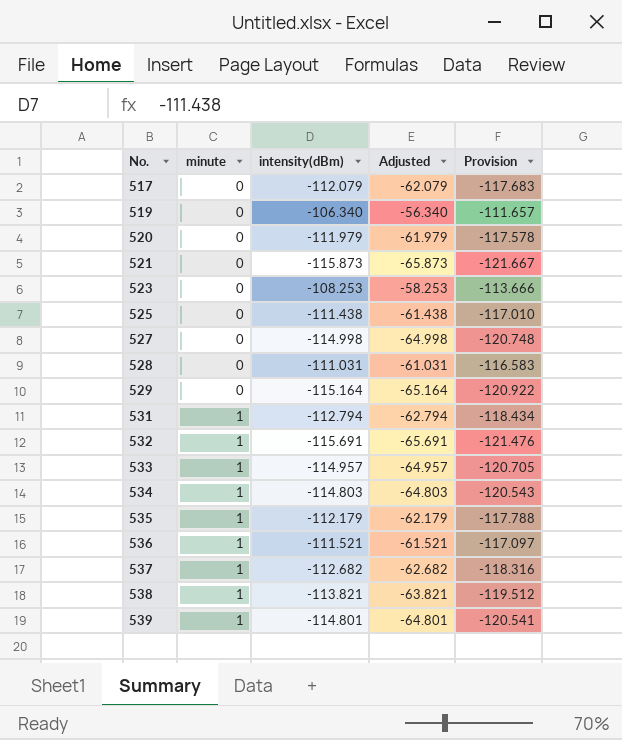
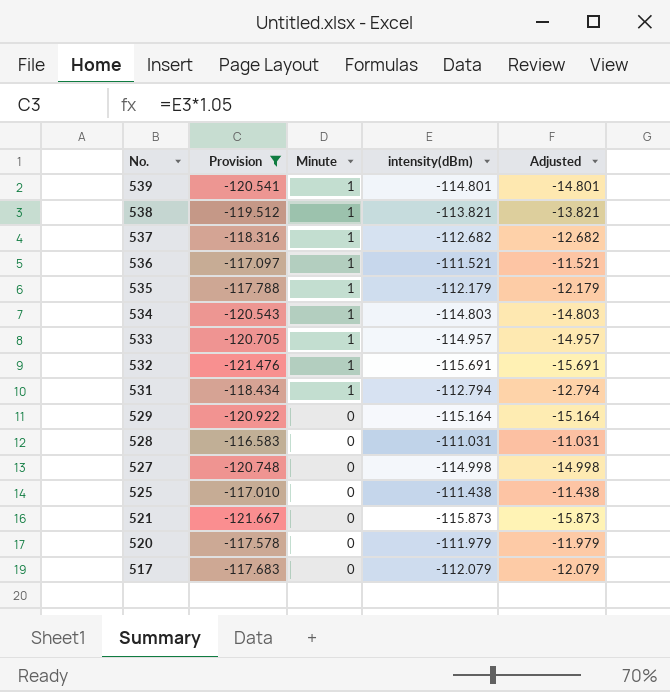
filter: none -> Provision <= -116.583
row order: No. ascending -> No. descending
column Provision | position: 5 -> 2
column name: minute -> Minute
column Adjusted | formula: [intensity(dBm)] + 50 -> [intensity(dBm)] + 100

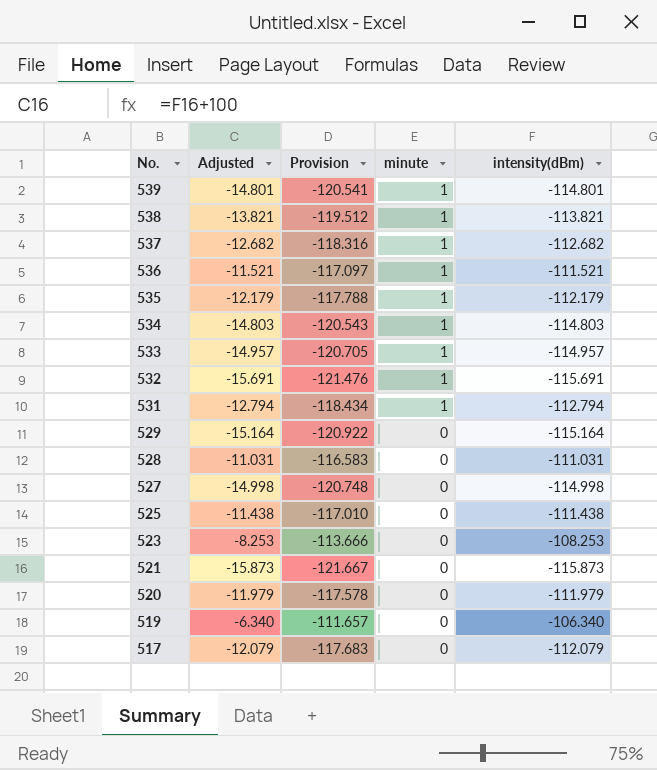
filter: Provision <= -116.583 -> none
column Adjusted | position: 5 -> 2
column name: Minute -> minute

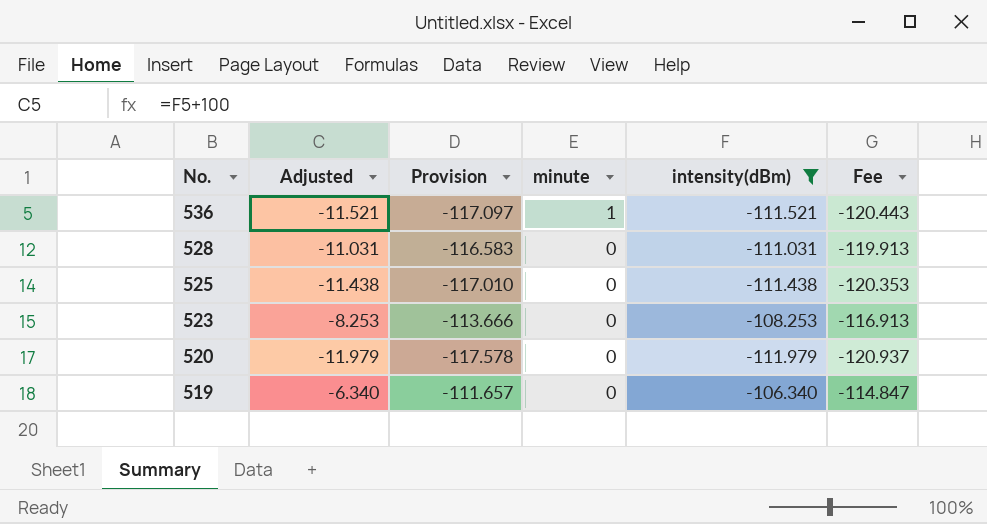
filter: none -> intensity(dBm) >= -111.979
column Fee | formula: none -> [intensity(dBm)] * 1.08

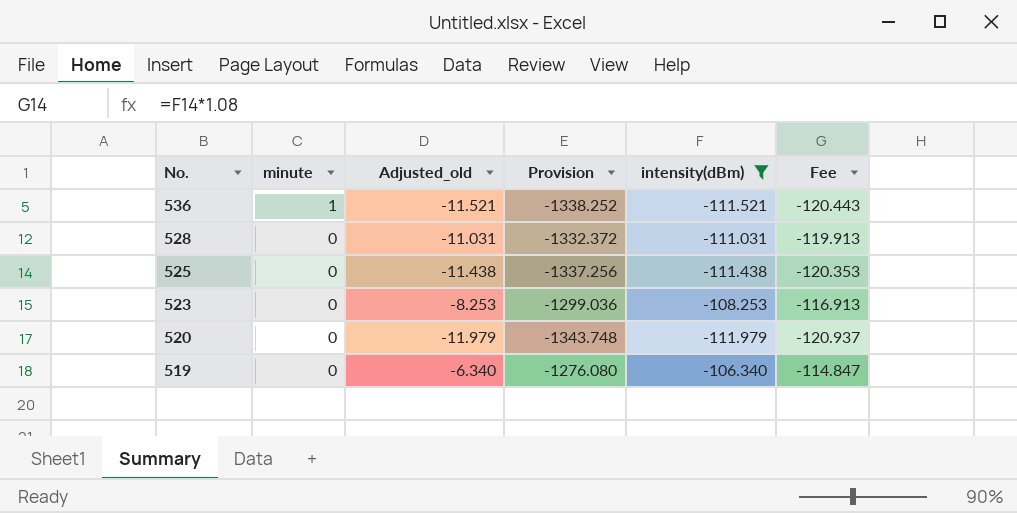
column minute | position: 4 -> 2
column name: Adjusted -> Adjusted_old
column Provision | formula: [intensity(dBm)] * 1.05 -> [intensity(dBm)] * 12

